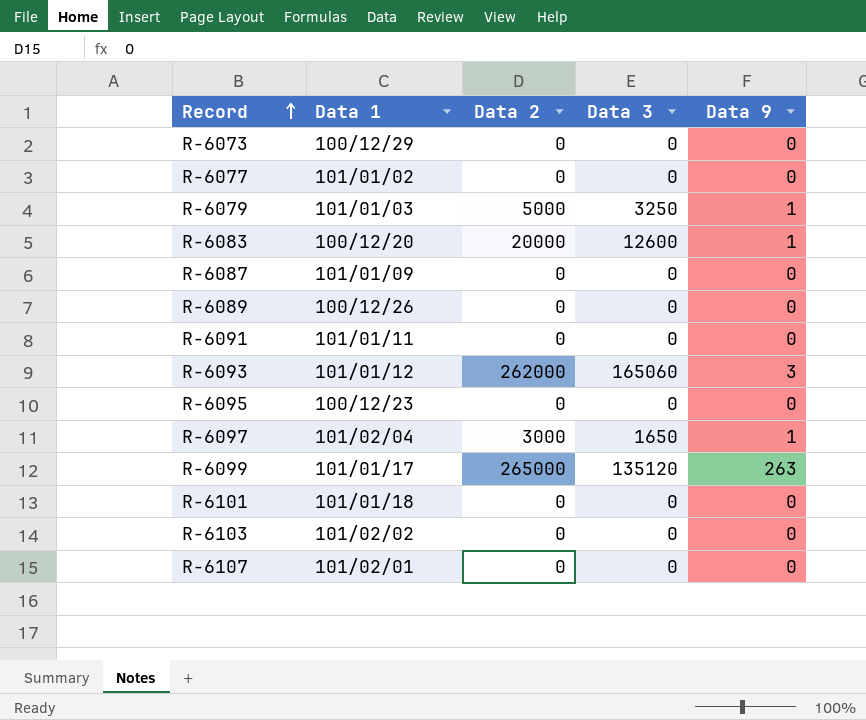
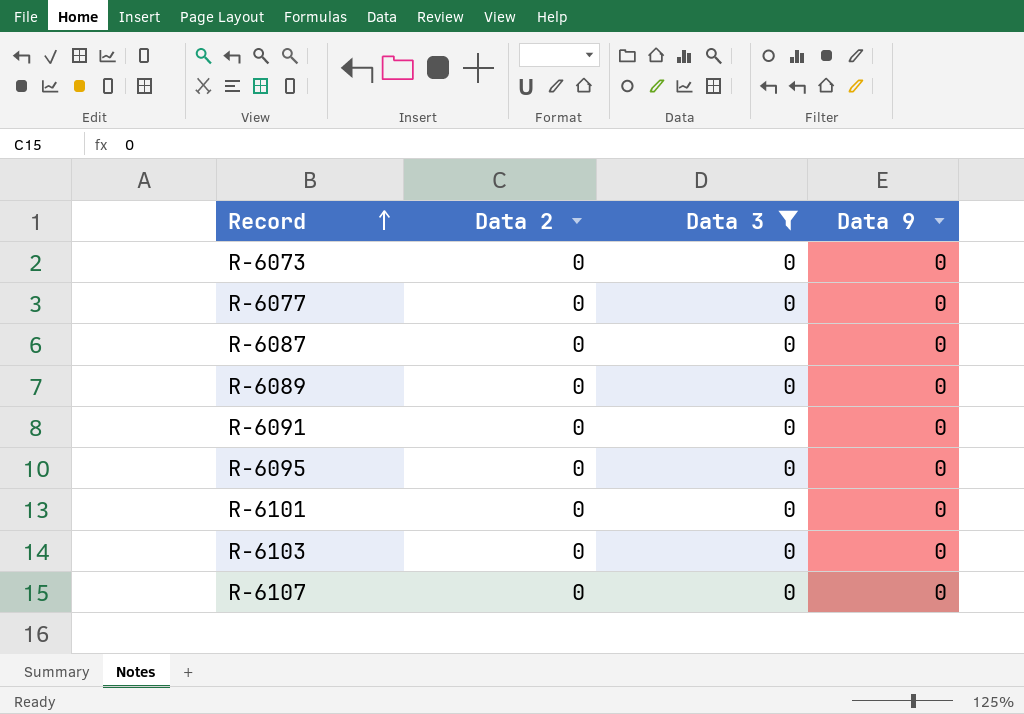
filter: none -> Data 3 = 0
column Data 1 | position: 2 -> none

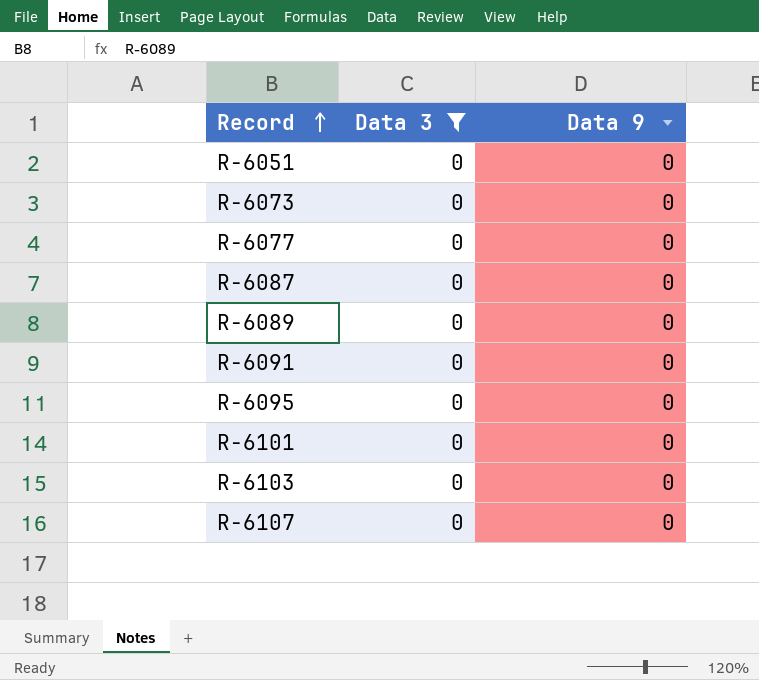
column Data 2 | position: 2 -> none
row R-6051: none -> 0 | 0

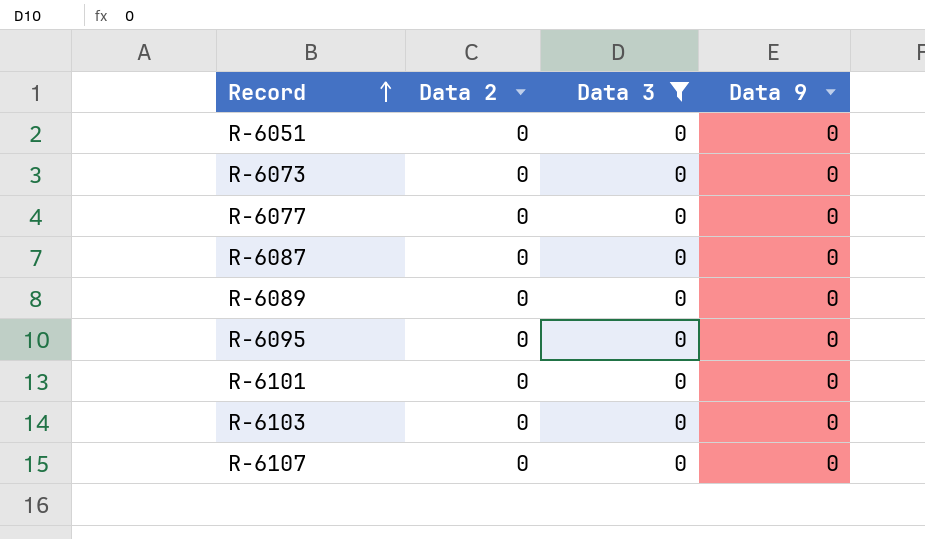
column Data 2 | position: none -> 2
row R-6091: 0 | 0 -> none

